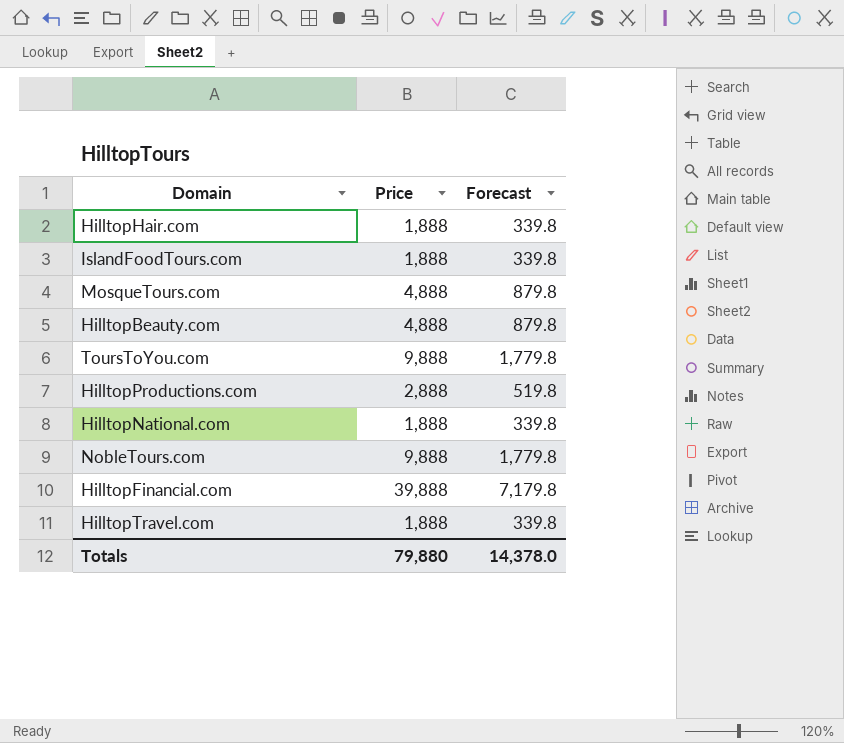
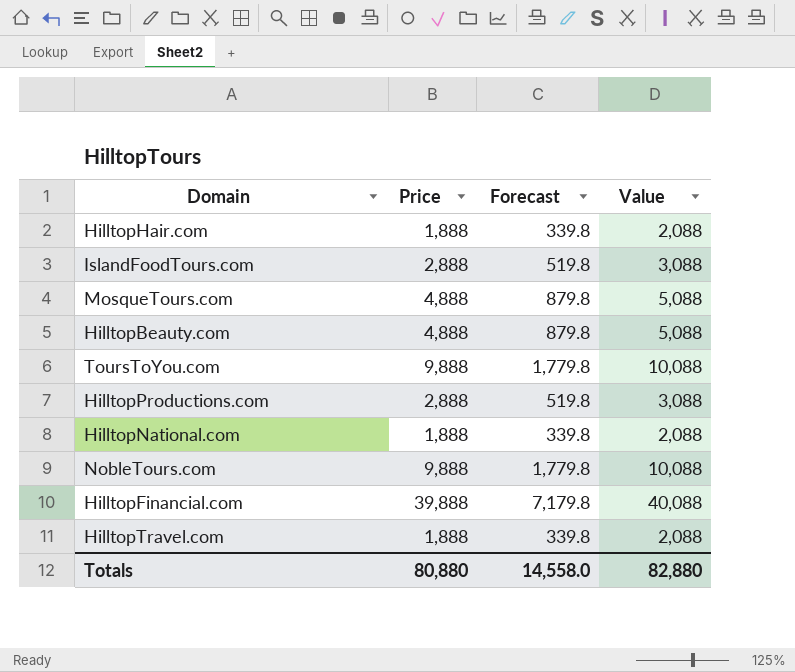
column Value | formula: none -> [Price] + 200
IslandFoodTours.com | Price: 1,888 -> 2,888
IslandFoodTours.com | Forecast: 339.8 -> 519.8
Totals | Price: 79,880 -> 80,880
Totals | Forecast: 14,378.0 -> 14,558.0

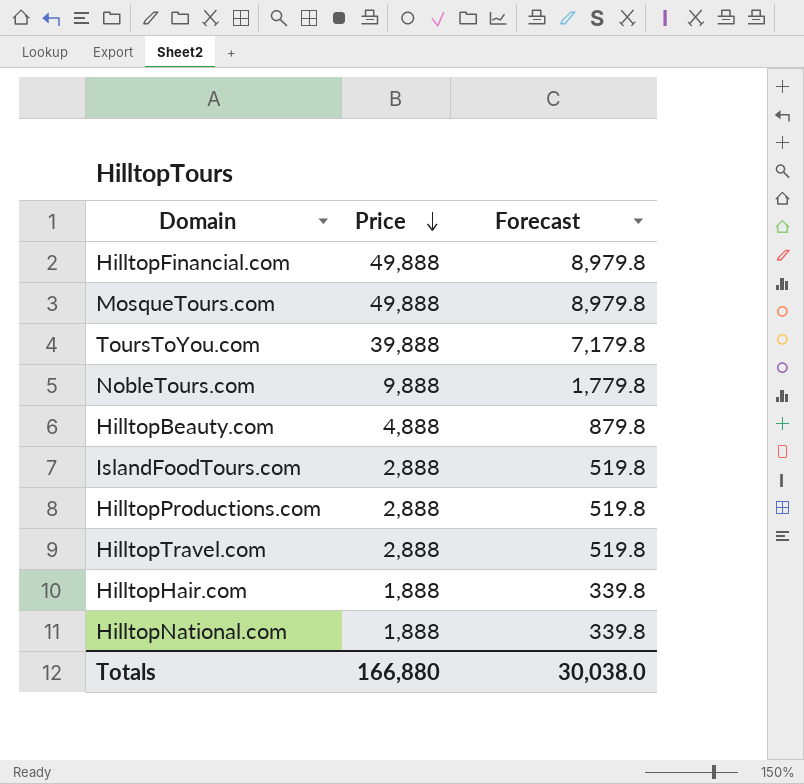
row order: none -> Price descending
column Value | formula: [Price] + 200 -> none
HilltopFinancial.com | Price: 39,888 -> 49,888
HilltopFinancial.com | Forecast: 7,179.8 -> 8,979.8
MosqueTours.com | Price: 4,888 -> 49,888
MosqueTours.com | Forecast: 879.8 -> 8,979.8
ToursToYou.com | Price: 9,888 -> 39,888
ToursToYou.com | Forecast: 1,779.8 -> 7,179.8
HilltopTravel.com | Price: 1,888 -> 2,888
HilltopTravel.com | Forecast: 339.8 -> 519.8
Totals | Price: 80,880 -> 166,880
Totals | Forecast: 14,558.0 -> 30,038.0

